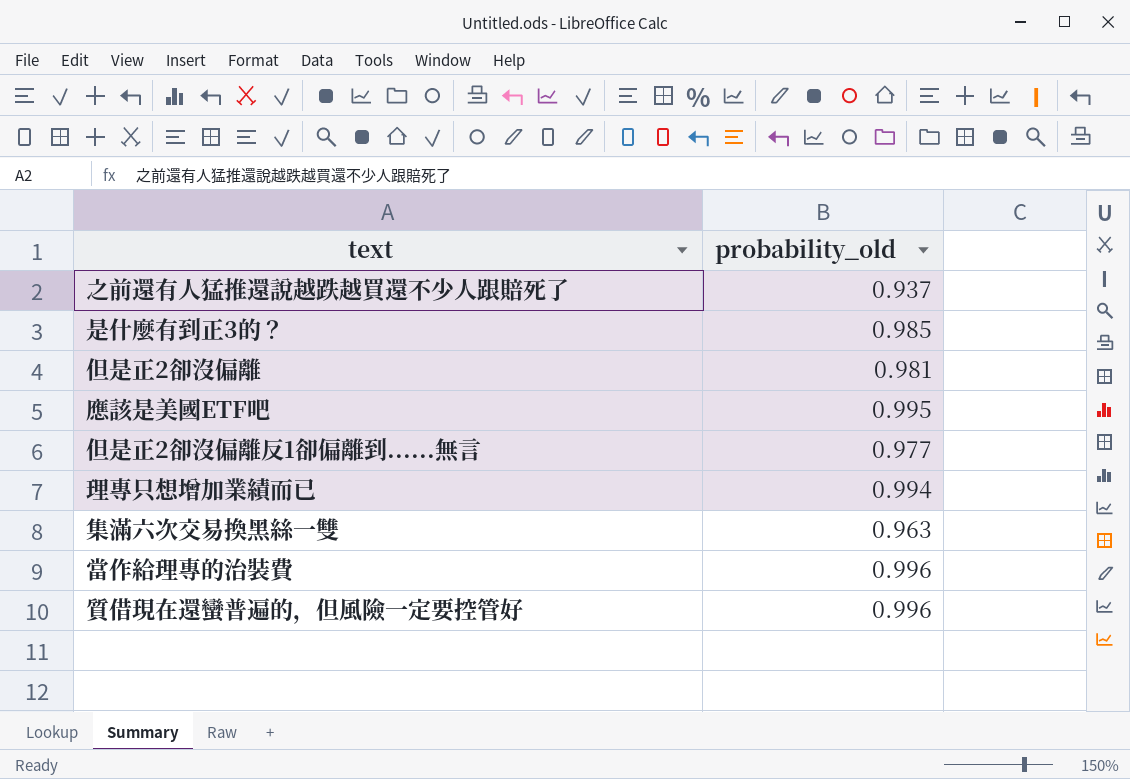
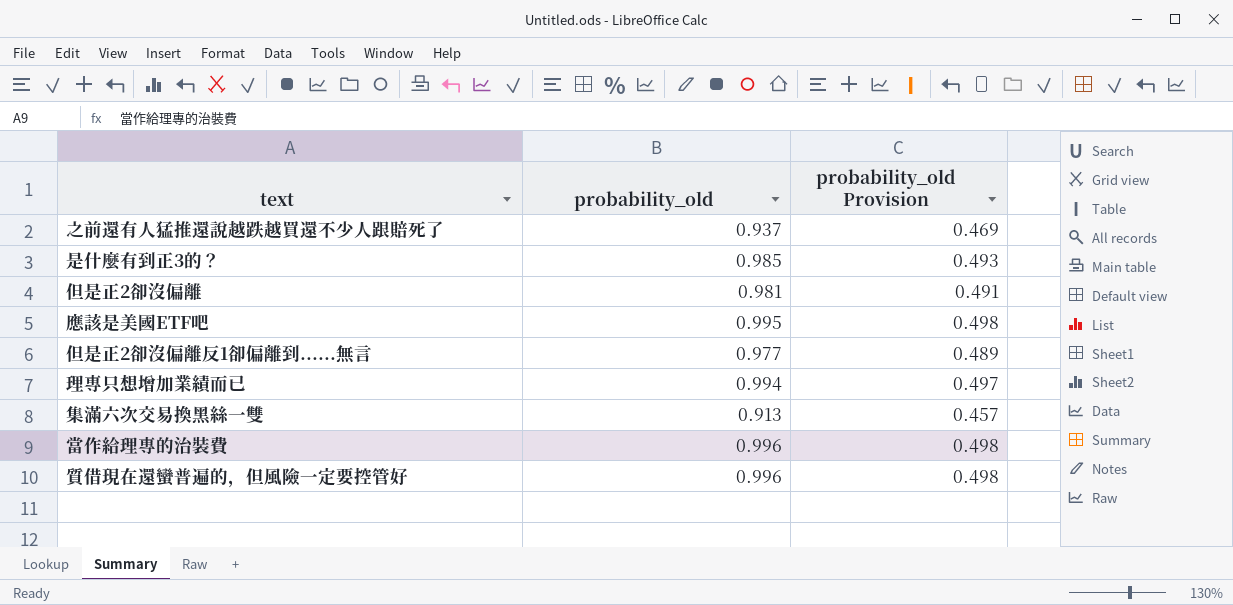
column probability_old Provision | formula: none -> [probability_old] * 0.5
集滿六次交易換黑絲一雙 | probability_old: 0.963 -> 0.913

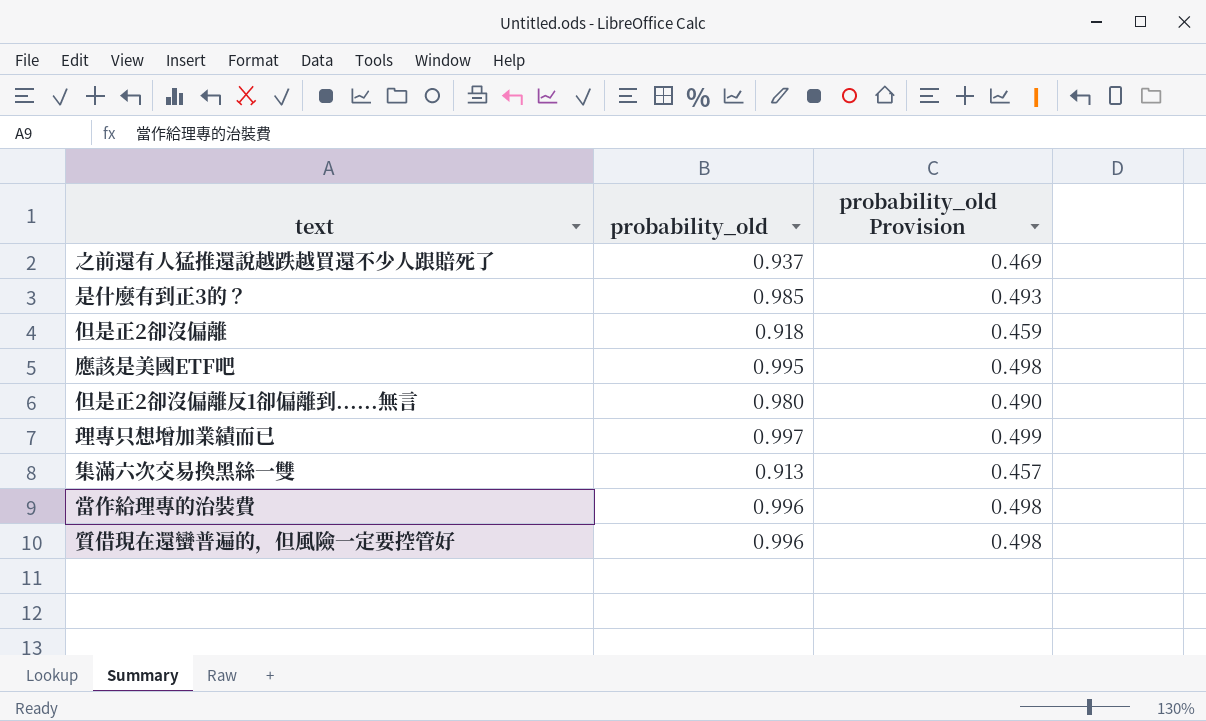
但是正2卻沒偏離 | probability_old: 0.981 -> 0.918
但是正2卻沒偏離 | probability_old Provision: 0.491 -> 0.459
但是正2卻沒偏離反1卻偏離到......無言 | probability_old: 0.977 -> 0.980
但是正2卻沒偏離反1卻偏離到......無言 | probability_old Provision: 0.489 -> 0.490
理專只想增加業績而已 | probability_old: 0.994 -> 0.997
理專只想增加業績而已 | probability_old Provision: 0.497 -> 0.499

